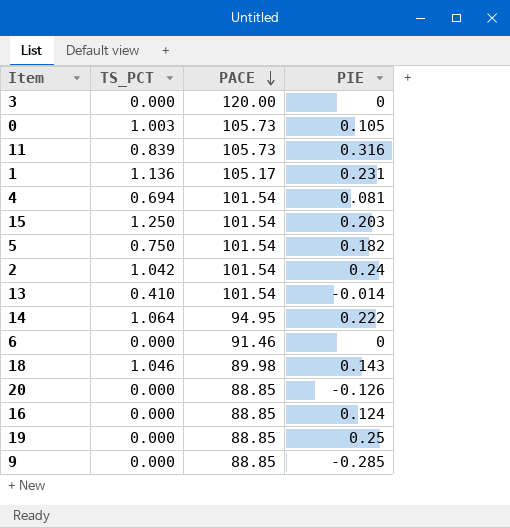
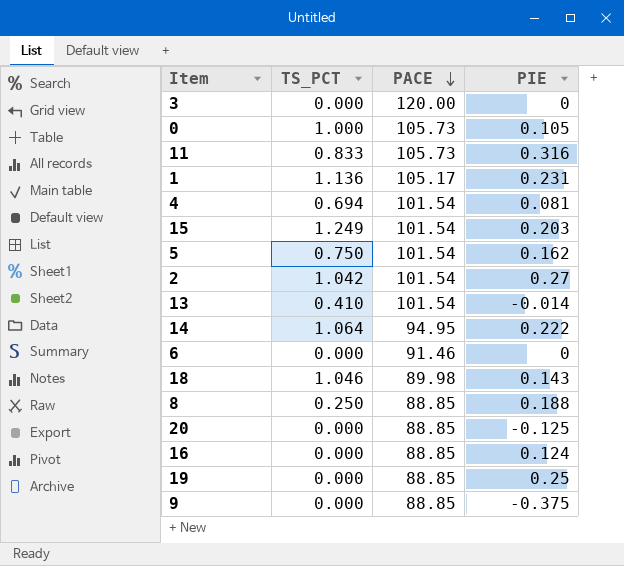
0 | TS_PCT: 1.003 -> 1.000
11 | TS_PCT: 0.839 -> 0.833
15 | TS_PCT: 1.250 -> 1.249
5 | PIE: 0.182 -> 0.162
2 | PIE: 0.24 -> 0.27
row 8: none -> 0.250 | 88.85 | 0.188
20 | PIE: -0.126 -> -0.125
9 | PIE: -0.285 -> -0.375

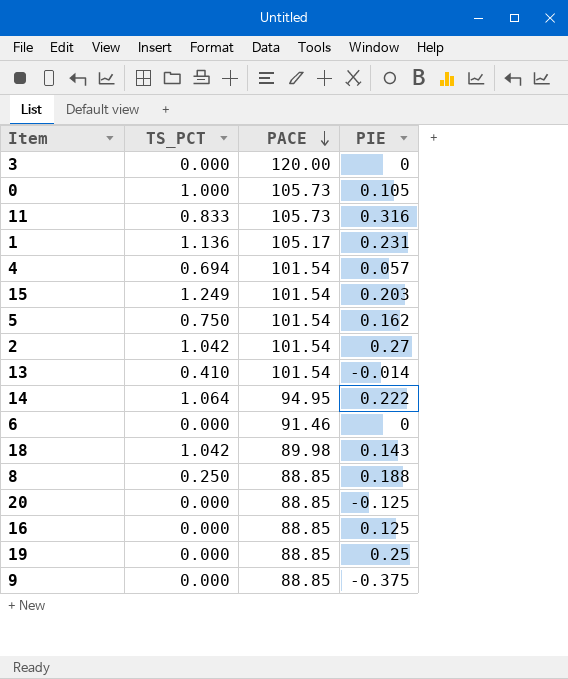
4 | PIE: 0.081 -> 0.057
18 | TS_PCT: 1.046 -> 1.042
16 | PIE: 0.124 -> 0.125

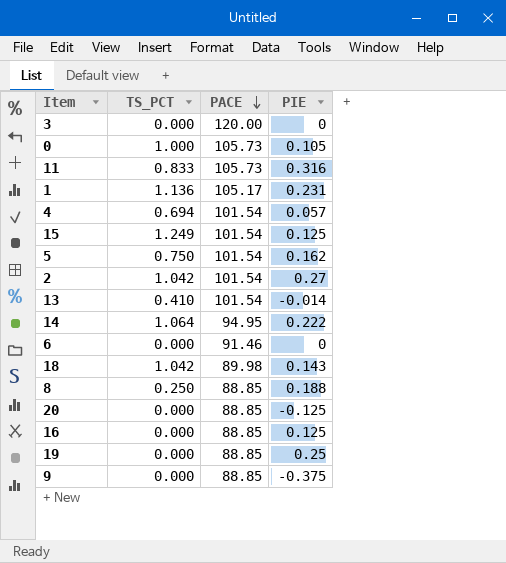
15 | PIE: 0.203 -> 0.125

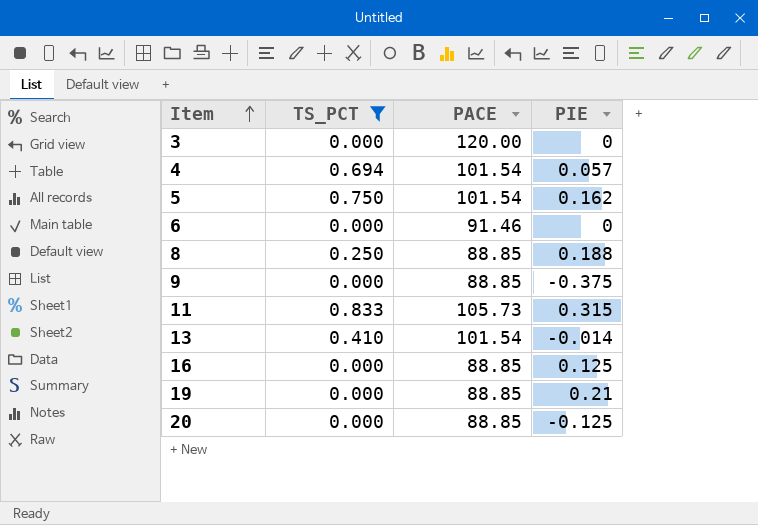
filter: none -> TS_PCT <= 0.833
row order: PACE descending -> Item ascending
11 | PIE: 0.316 -> 0.315
19 | PIE: 0.25 -> 0.21

